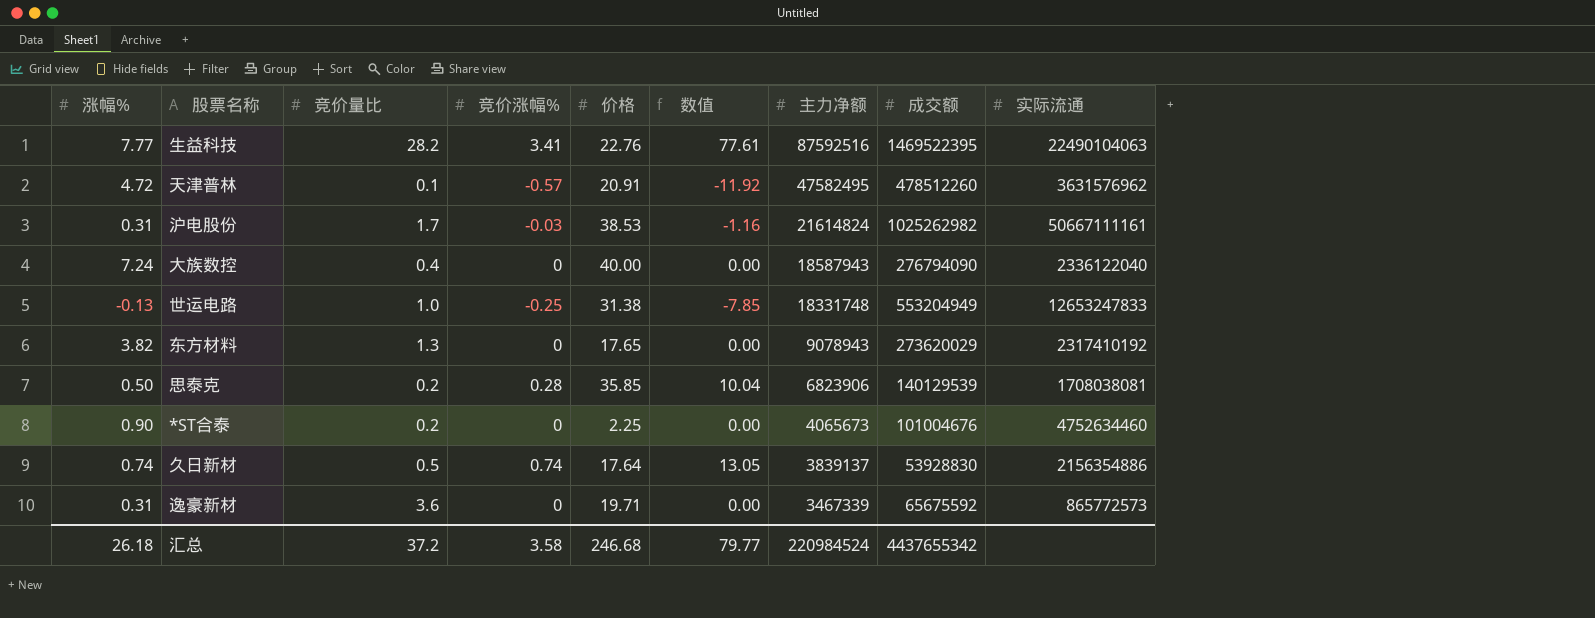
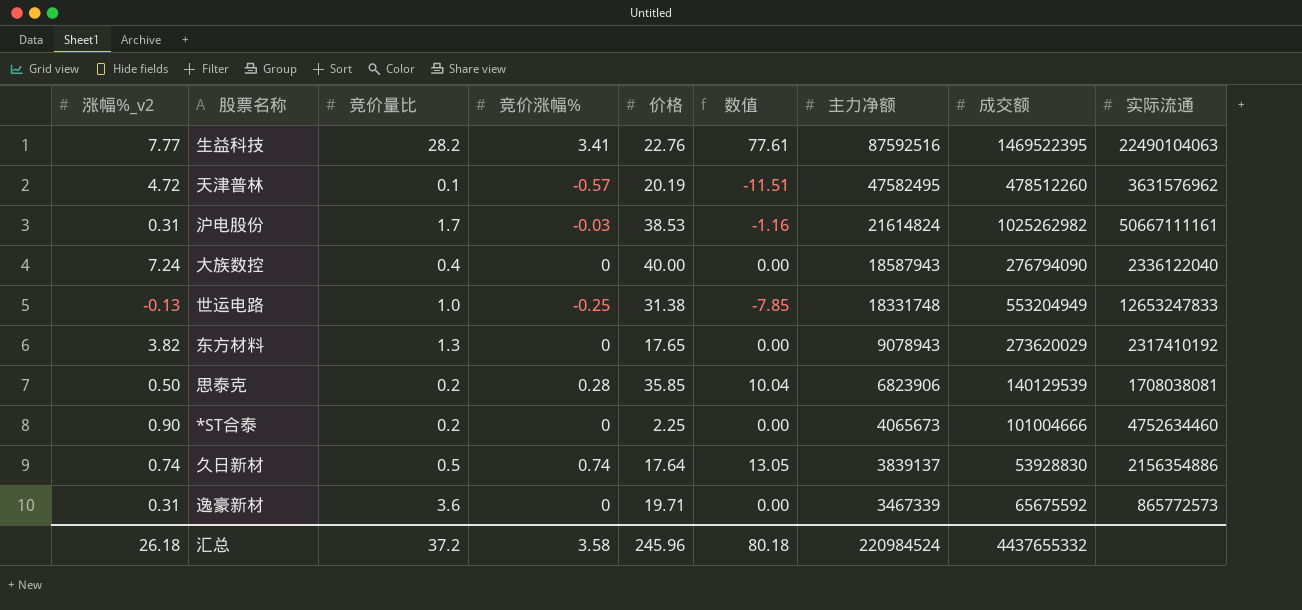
column name: 涨幅% -> 涨幅%_v2
天津普林 | 价格: 20.91 -> 20.19
天津普林 | 数值: -11.92 -> -11.51
*ST合泰 | 成交额: 101004676 -> 101004666
汇总 | 价格: 246.68 -> 245.96
汇总 | 数值: 79.77 -> 80.18
汇总 | 成交额: 4437655342 -> 4437655332

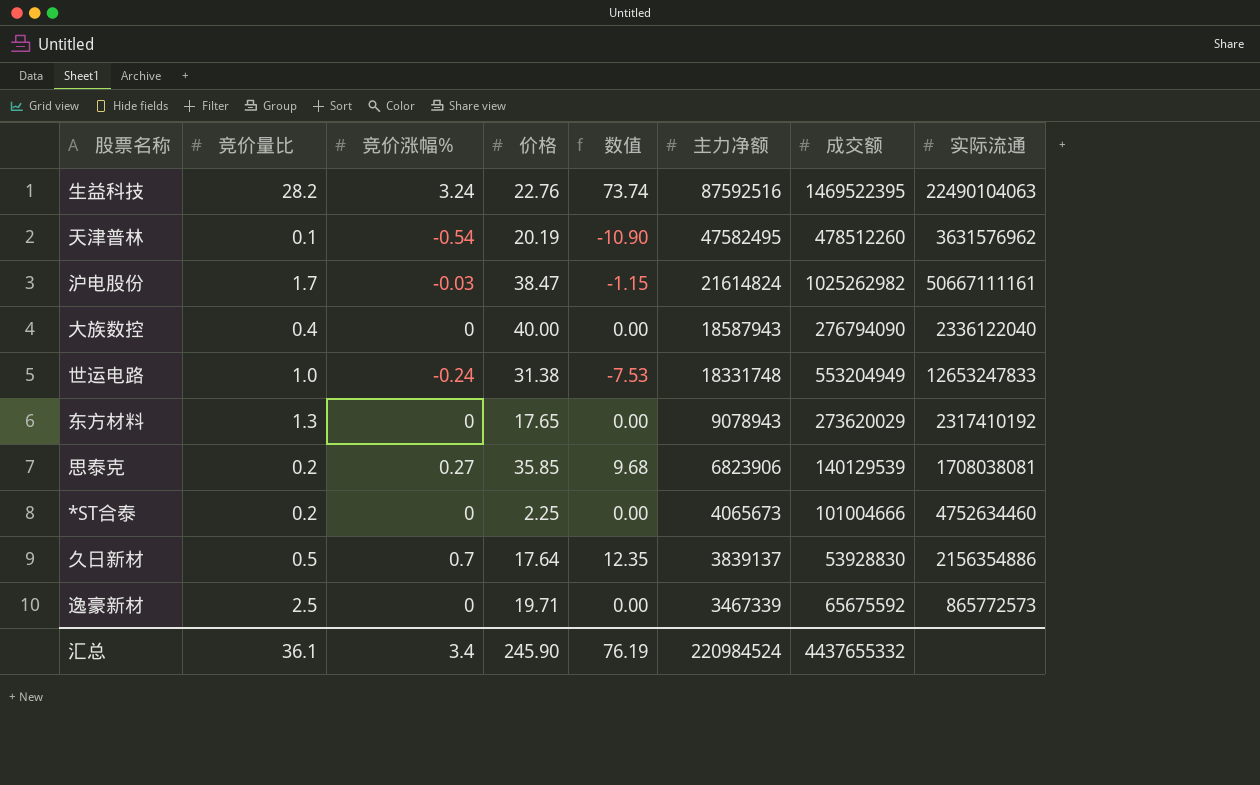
column 涨幅%_v2 | position: 1 -> none
生益科技 | 竞价涨幅%: 3.41 -> 3.24
生益科技 | 数值: 77.61 -> 73.74
天津普林 | 竞价涨幅%: -0.57 -> -0.54
天津普林 | 数值: -11.51 -> -10.90
沪电股份 | 价格: 38.53 -> 38.47
沪电股份 | 数值: -1.16 -> -1.15
世运电路 | 竞价涨幅%: -0.25 -> -0.24
世运电路 | 数值: -7.85 -> -7.53
思泰克 | 竞价涨幅%: 0.28 -> 0.27
思泰克 | 数值: 10.04 -> 9.68
久日新材 | 竞价涨幅%: 0.74 -> 0.7
久日新材 | 数值: 13.05 -> 12.35
逸豪新材 | 竞价量比: 3.6 -> 2.5
汇总 | 竞价量比: 37.2 -> 36.1
汇总 | 竞价涨幅%: 3.58 -> 3.4
汇总 | 价格: 245.96 -> 245.90
汇总 | 数值: 80.18 -> 76.19

